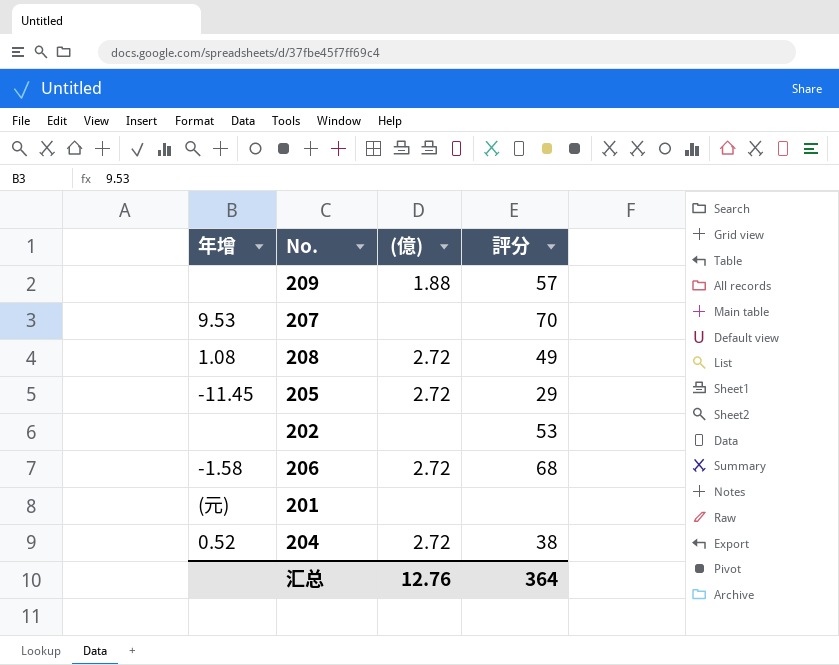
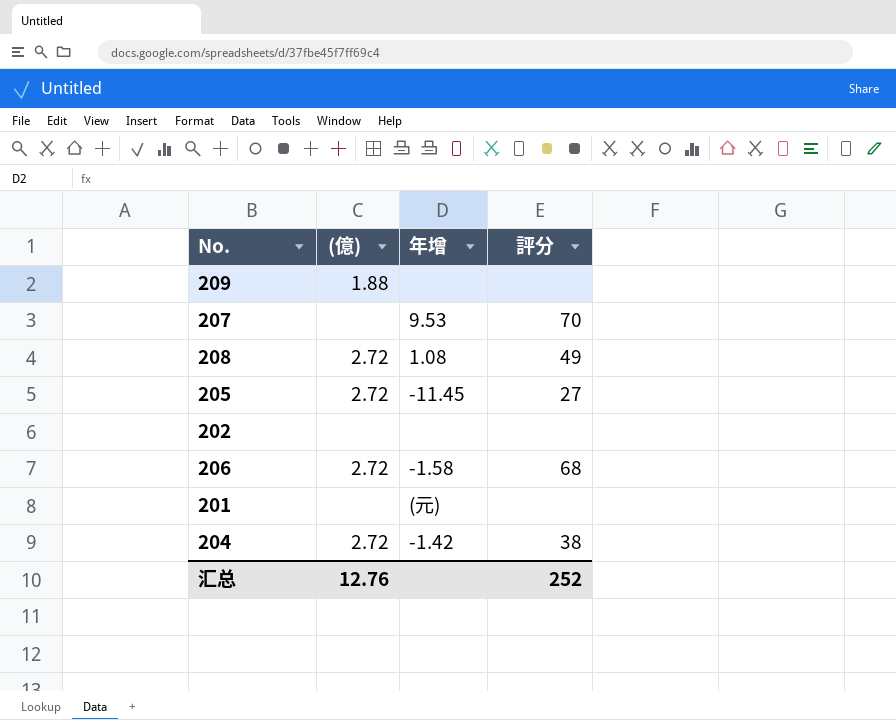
column 年增 | position: 1 -> 3
209 | 評分: 57 -> none
205 | 評分: 29 -> 27
202 | 評分: 53 -> none
204 | 年增: 0.52 -> -1.42
汇总 | 評分: 364 -> 252

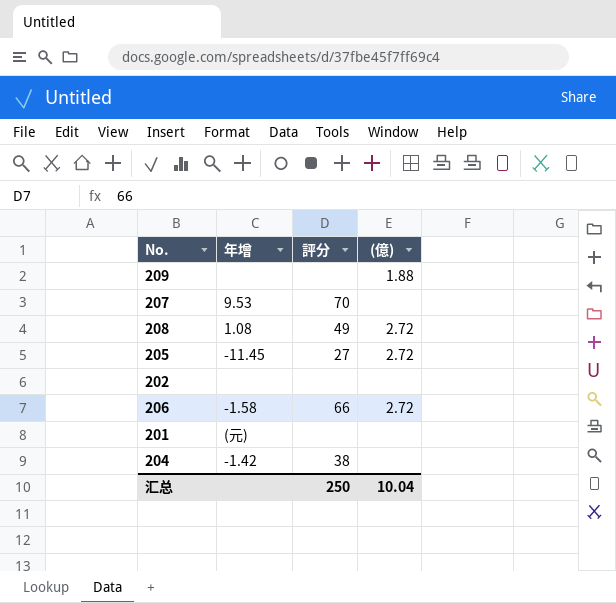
column (億) | position: 2 -> 4
206 | 評分: 68 -> 66
204 | (億): 2.72 -> none
汇总 | 評分: 252 -> 250
汇总 | (億): 12.76 -> 10.04

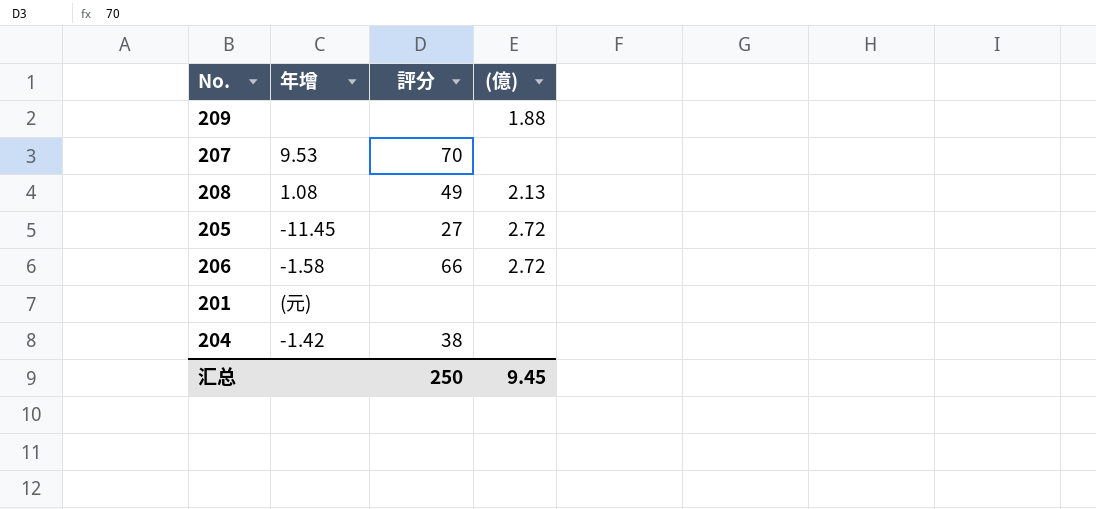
row 202: none | none | none -> none
208 | (億): 2.72 -> 2.13
汇总 | (億): 10.04 -> 9.45

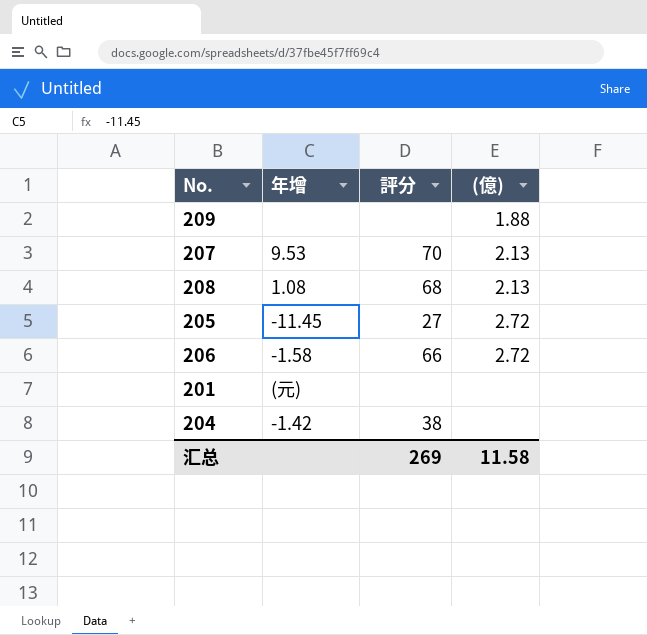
207 | (億): none -> 2.13
208 | 評分: 49 -> 68
汇总 | 評分: 250 -> 269
汇总 | (億): 9.45 -> 11.58

